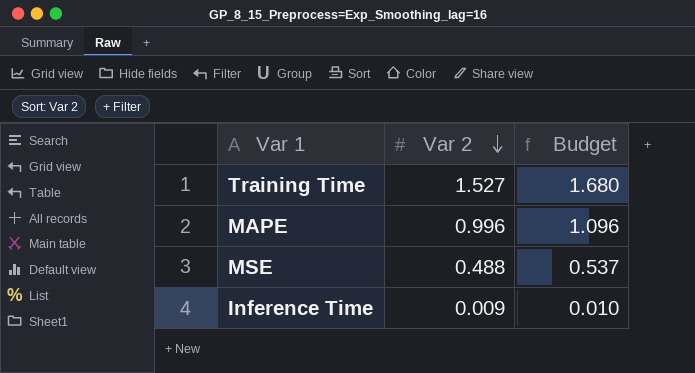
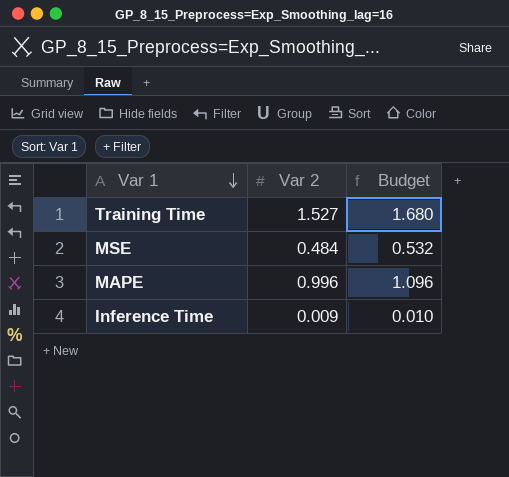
row order: Var 2 descending -> Var 1 descending
MSE | Var 2: 0.488 -> 0.484
MSE | Budget: 0.537 -> 0.532

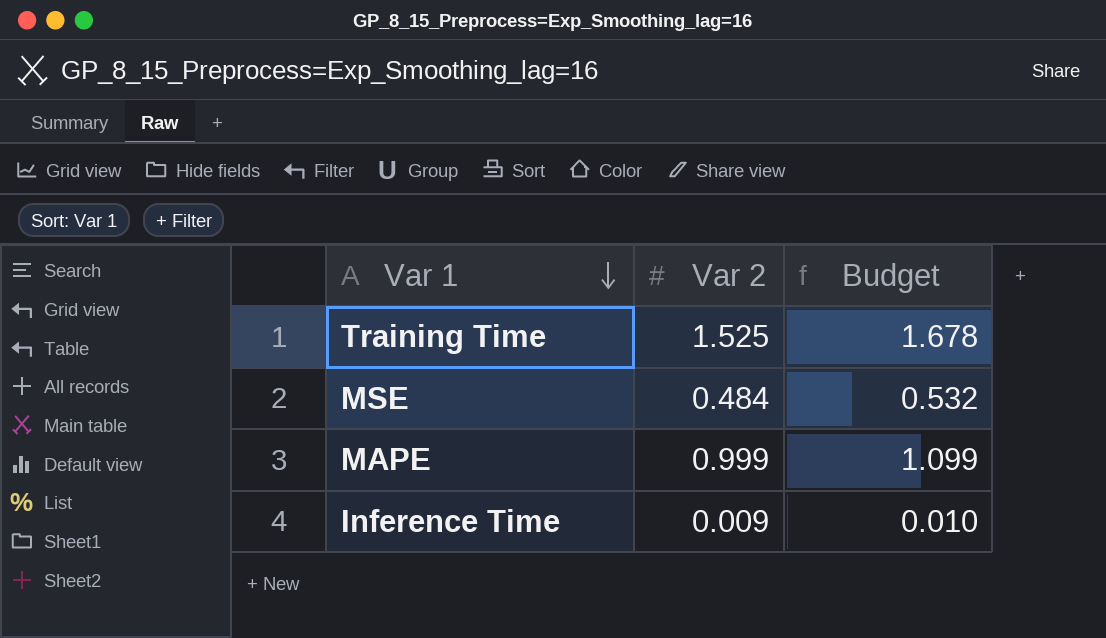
Training Time | Var 2: 1.527 -> 1.525
Training Time | Budget: 1.680 -> 1.678
MAPE | Var 2: 0.996 -> 0.999
MAPE | Budget: 1.096 -> 1.099

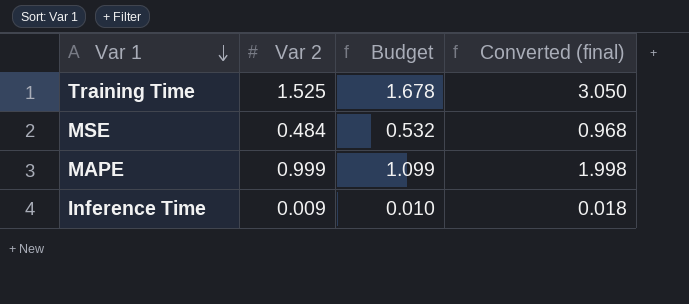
column Converted (final) | formula: none -> [Var 2] * 2

